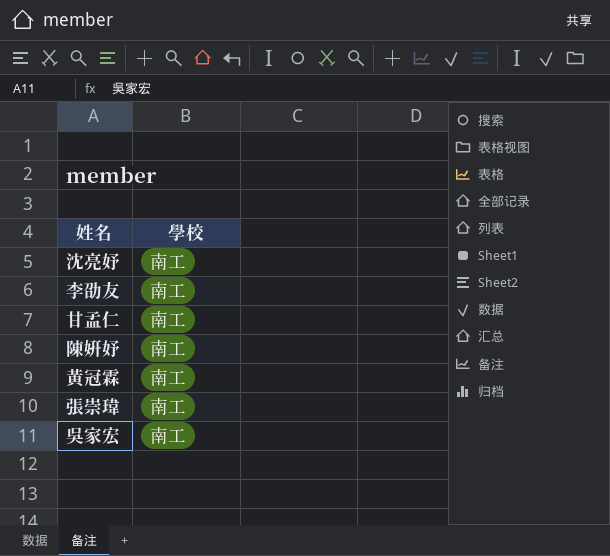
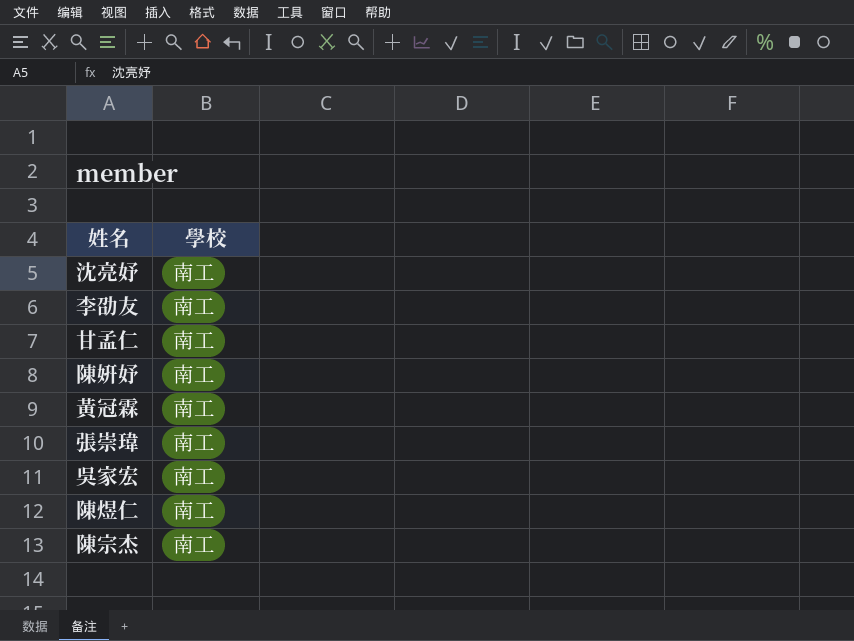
row 陳煜仁: none -> 南工
row 陳宗杰: none -> 南工

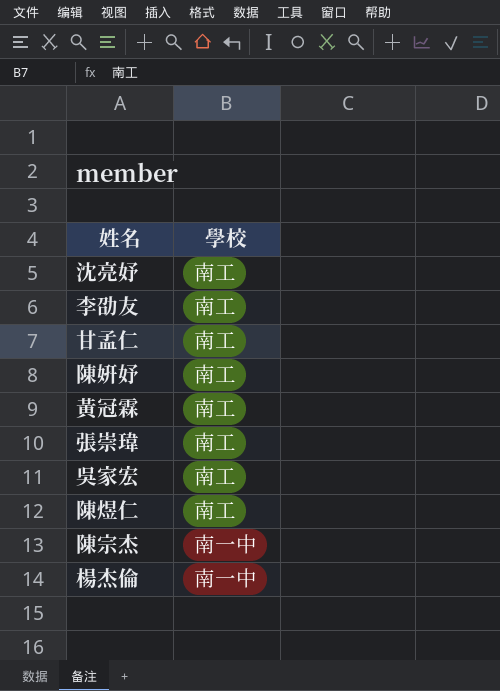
陳宗杰 | 學校: 南工 -> 南一中
row 楊杰倫: none -> 南一中

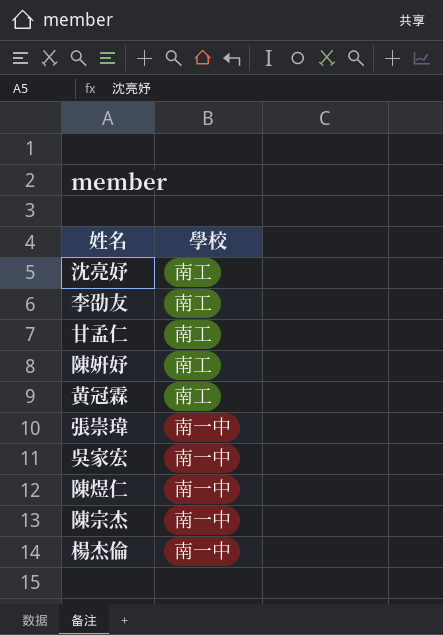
張崇瑋 | 學校: 南工 -> 南一中
吳家宏 | 學校: 南工 -> 南一中
陳煜仁 | 學校: 南工 -> 南一中

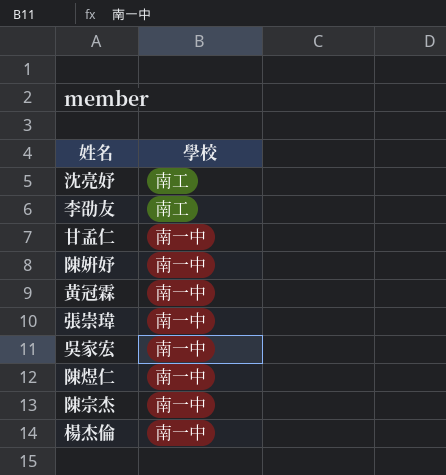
甘孟仁 | 學校: 南工 -> 南一中
陳姸妤 | 學校: 南工 -> 南一中
黃冠霖 | 學校: 南工 -> 南一中

